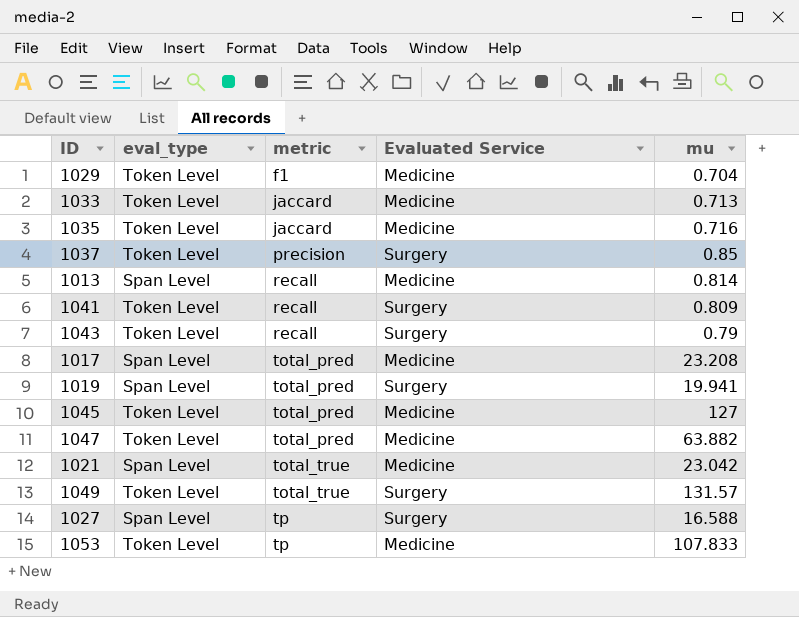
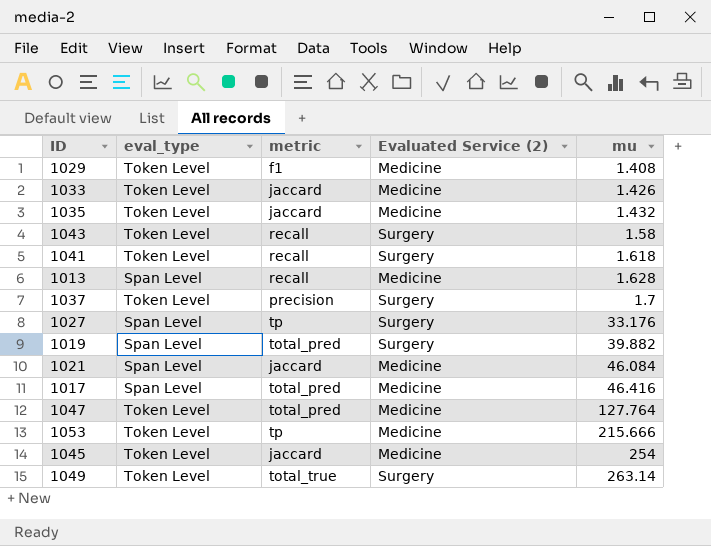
row order: metric ascending -> mu ascending
column name: Evaluated Service -> Evaluated Service (2)
1029 | mu: 0.704 -> 1.408
1033 | mu: 0.713 -> 1.426
1035 | mu: 0.716 -> 1.432
1043 | mu: 0.79 -> 1.58
1041 | mu: 0.809 -> 1.618
1013 | mu: 0.814 -> 1.628
1037 | mu: 0.85 -> 1.7
1027 | mu: 16.588 -> 33.176
1019 | mu: 19.941 -> 39.882
1021 | metric: total_true -> jaccard
1021 | mu: 23.042 -> 46.084
1017 | mu: 23.208 -> 46.416
1047 | mu: 63.882 -> 127.764
1053 | mu: 107.833 -> 215.666
1045 | metric: total_pred -> jaccard
1045 | mu: 127 -> 254
1049 | mu: 131.57 -> 263.14

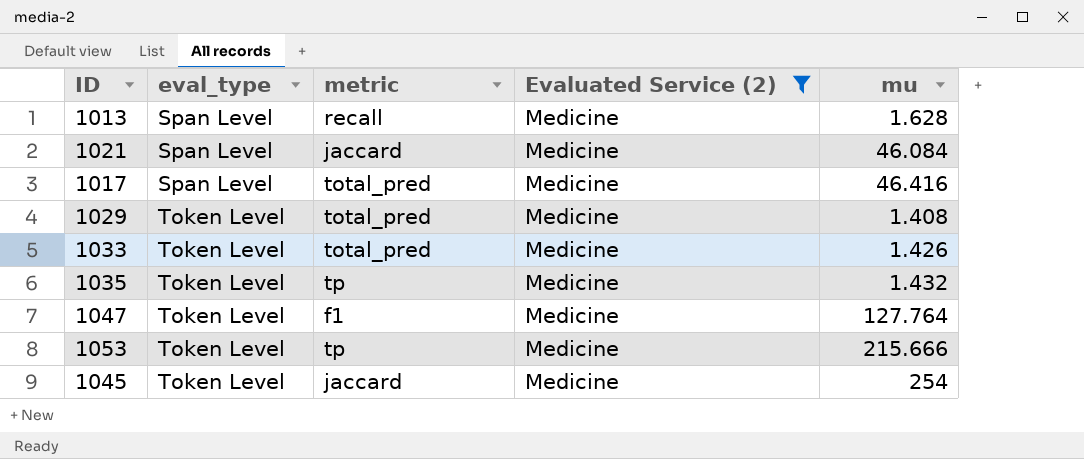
filter: none -> Evaluated Service (2) = Medicine
row order: mu ascending -> eval_type ascending
1029 | metric: f1 -> total_pred
1033 | metric: jaccard -> total_pred
1035 | metric: jaccard -> tp
1047 | metric: total_pred -> f1

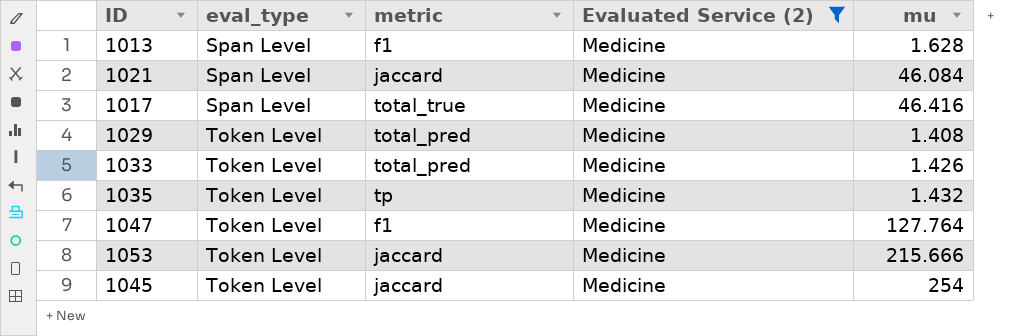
1013 | metric: recall -> f1
1017 | metric: total_pred -> total_true
1053 | metric: tp -> jaccard

